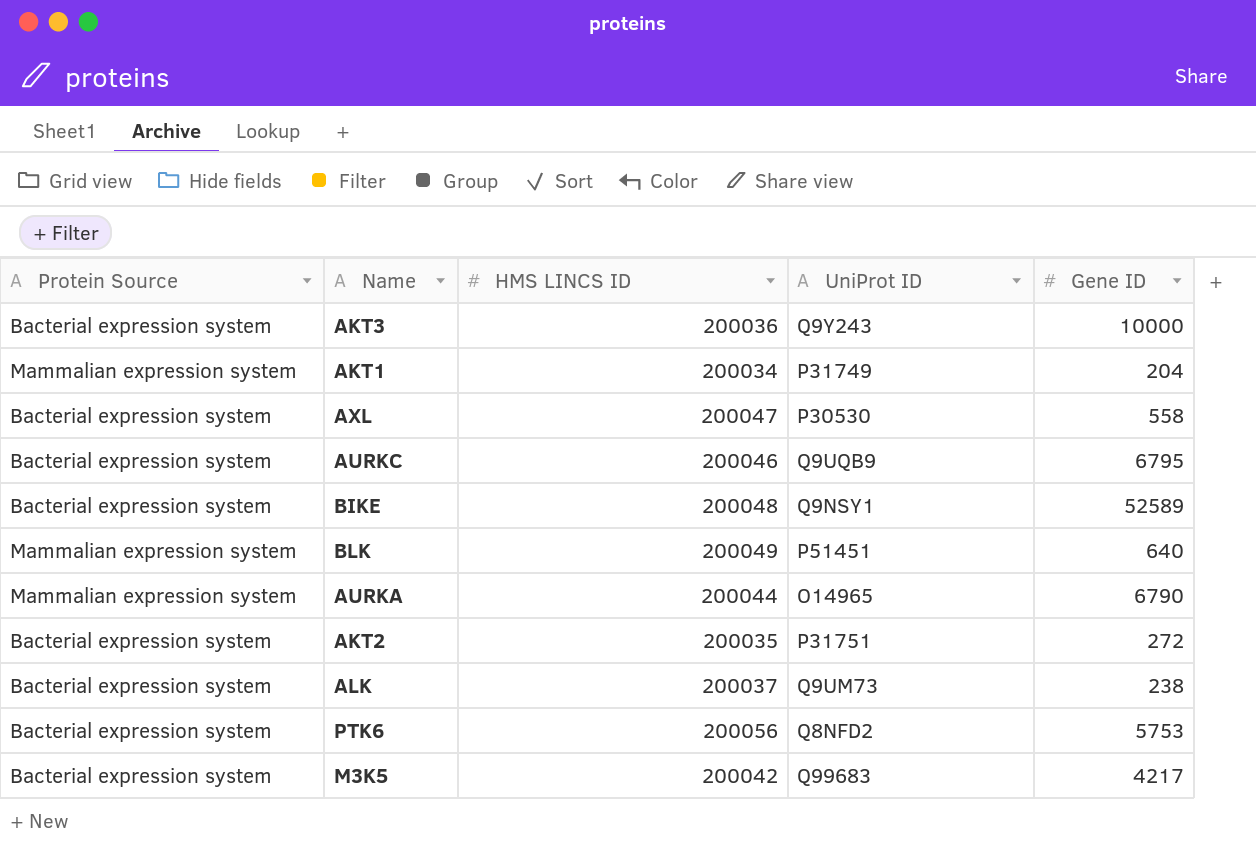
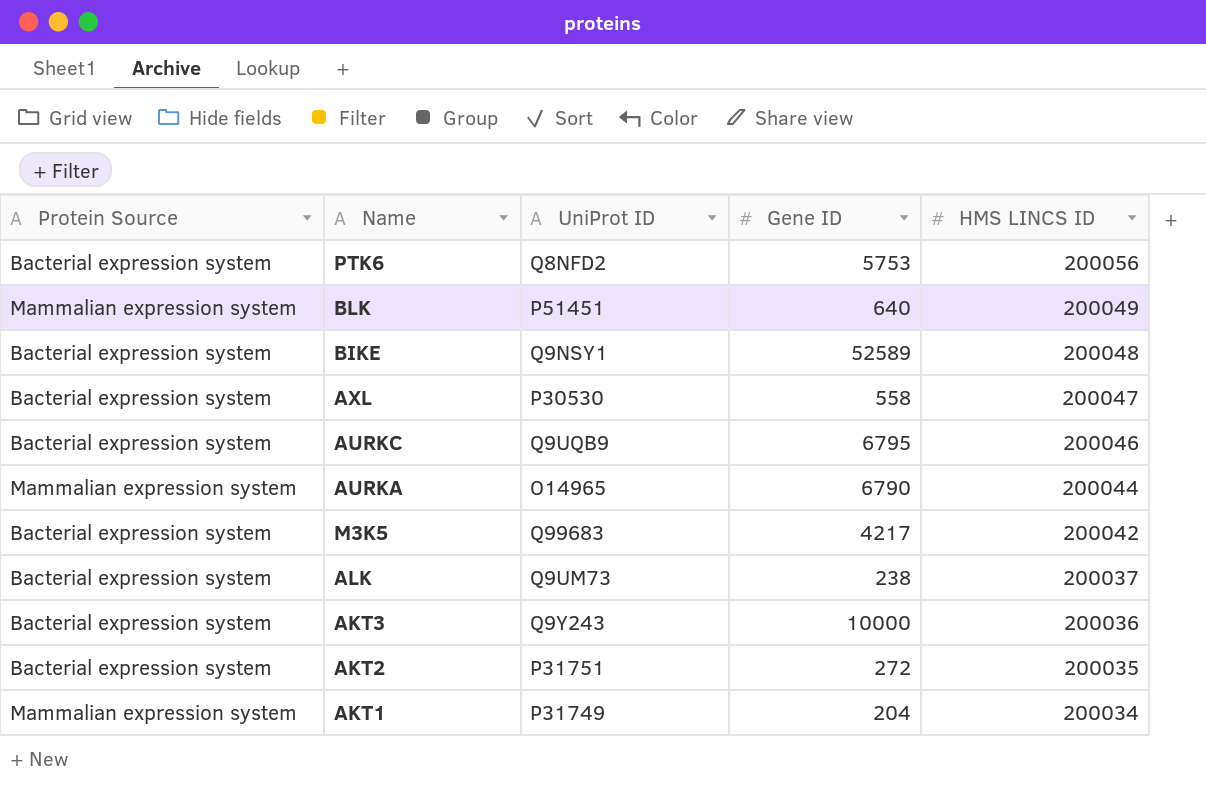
row order: none -> HMS LINCS ID descending
column HMS LINCS ID | position: 3 -> 5

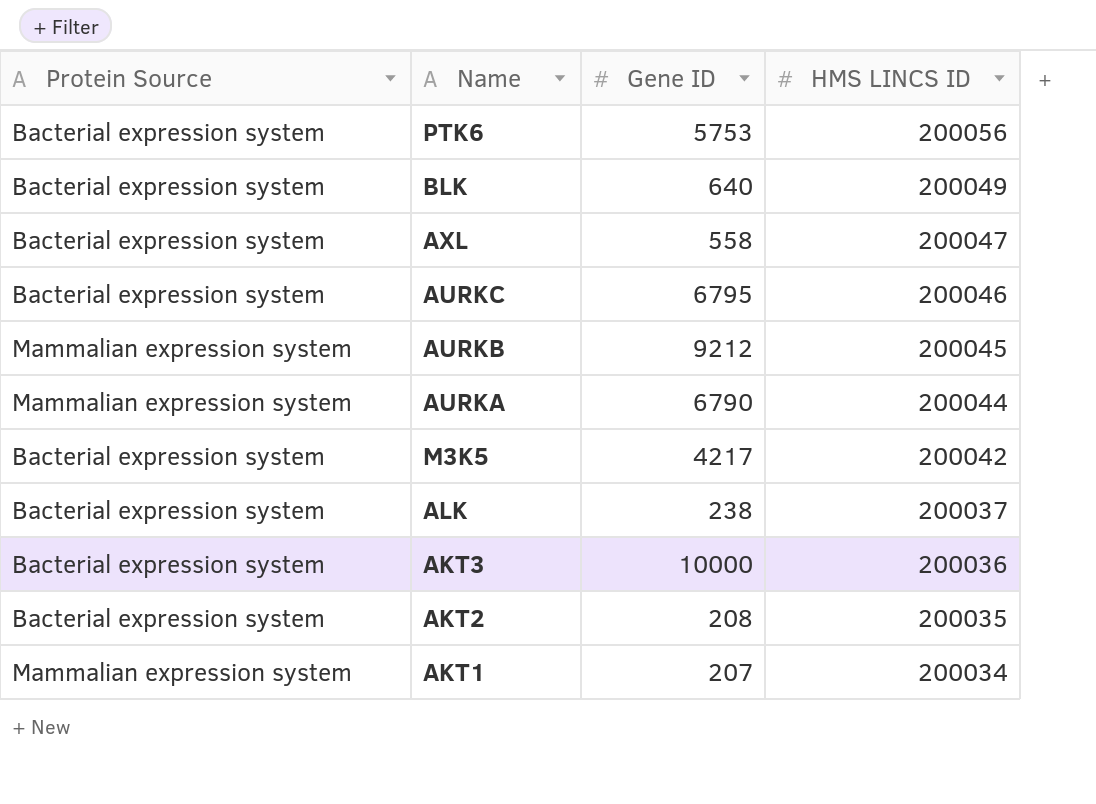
column UniProt ID | position: 3 -> none
row BIKE: Bacterial expression system | Q9NSY1 | 52589 | 200048 -> none
BLK | Protein Source: Mammalian expression system -> Bacterial expression system
row AURKB: none -> Mammalian expression system | 9212 | 200045
AKT2 | Gene ID: 272 -> 208
AKT1 | Gene ID: 204 -> 207

